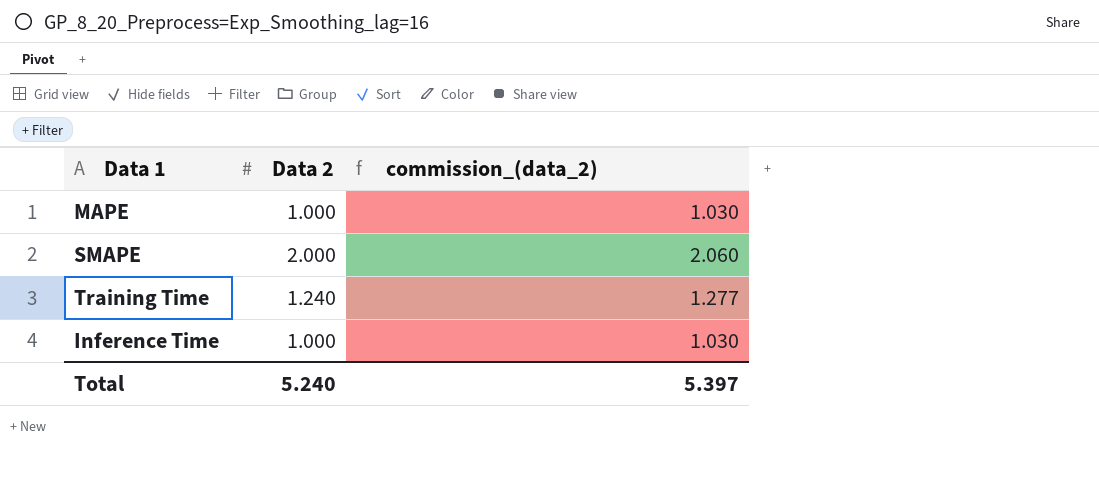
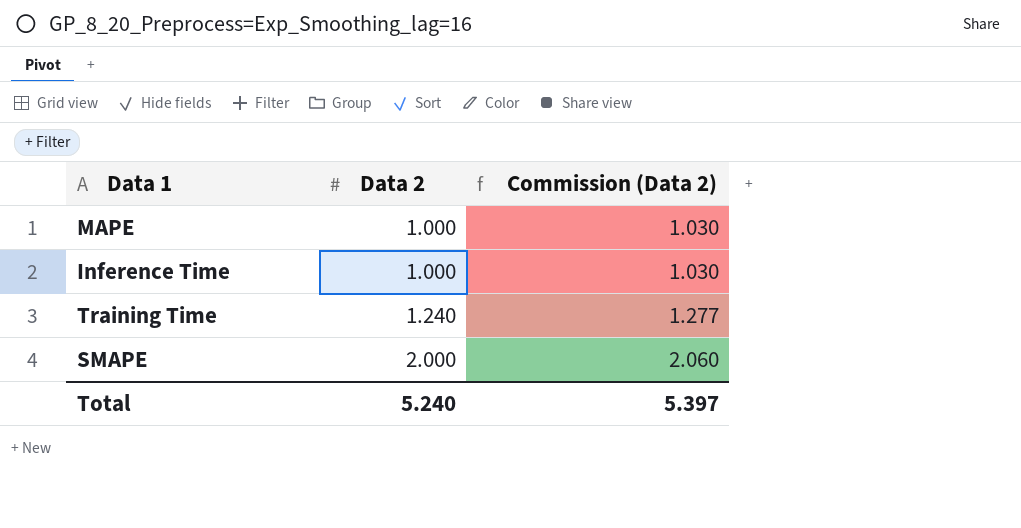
row order: none -> Data 2 ascending
column name: commission_(data_2) -> Commission (Data 2)

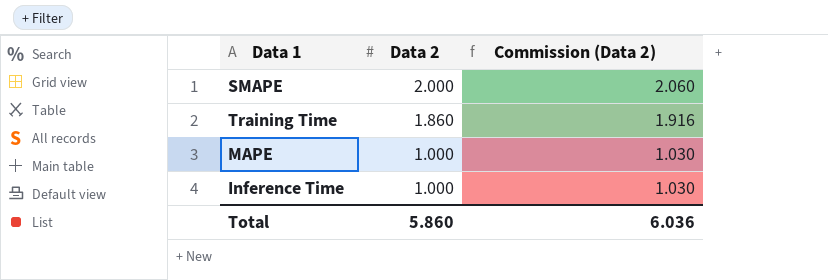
row order: Data 2 ascending -> Data 2 descending
Training Time | Data 2: 1.240 -> 1.860
Training Time | Commission (Data 2): 1.277 -> 1.916
Total | Data 2: 5.240 -> 5.860
Total | Commission (Data 2): 5.397 -> 6.036

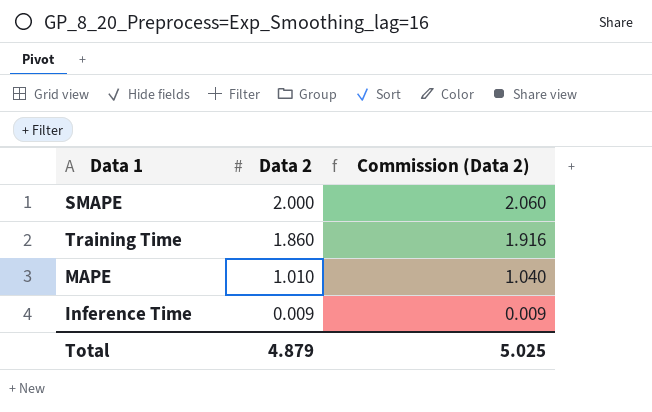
MAPE | Data 2: 1.000 -> 1.010
MAPE | Commission (Data 2): 1.030 -> 1.040
Inference Time | Data 2: 1.000 -> 0.009
Inference Time | Commission (Data 2): 1.030 -> 0.009
Total | Data 2: 5.860 -> 4.879
Total | Commission (Data 2): 6.036 -> 5.025

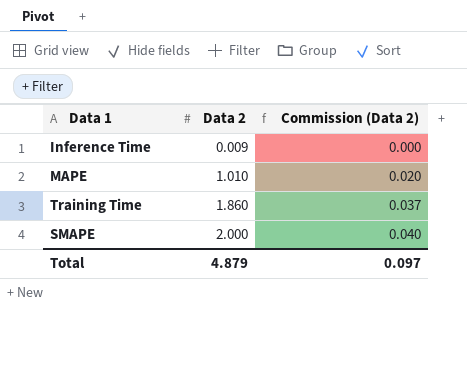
row order: Data 2 descending -> Data 2 ascending
column Commission (Data 2) | formula: [Data 2] * 1.03 -> [Data 2] * 0.02
Total | Commission (Data 2): 5.025 -> 0.097

